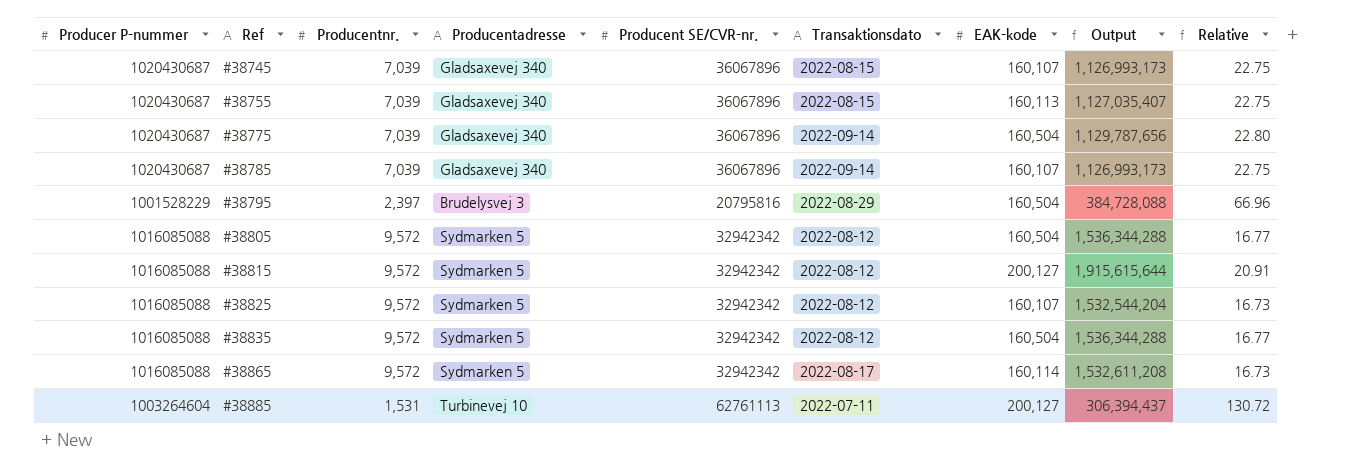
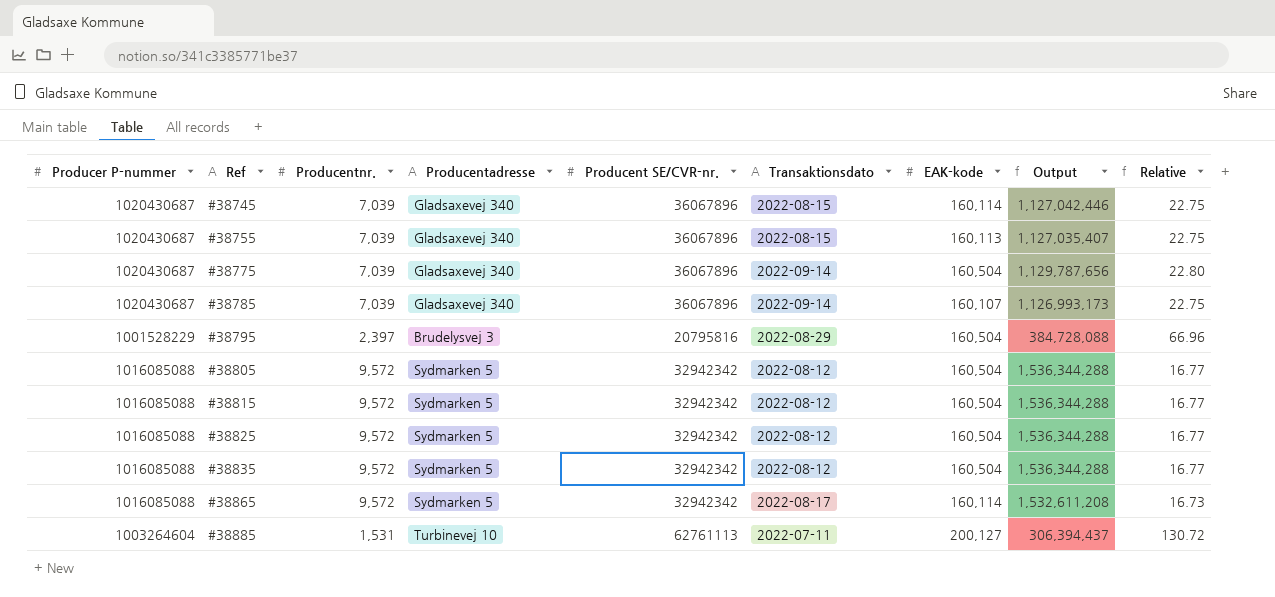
#38745 | EAK-kode: 160,107 -> 160,114
#38745 | Output: 1,126,993,173 -> 1,127,042,446
#38815 | EAK-kode: 200,127 -> 160,504
#38815 | Output: 1,915,615,644 -> 1,536,344,288
#38815 | Relative: 20.91 -> 16.77
#38825 | EAK-kode: 160,107 -> 160,504
#38825 | Output: 1,532,544,204 -> 1,536,344,288
#38825 | Relative: 16.73 -> 16.77

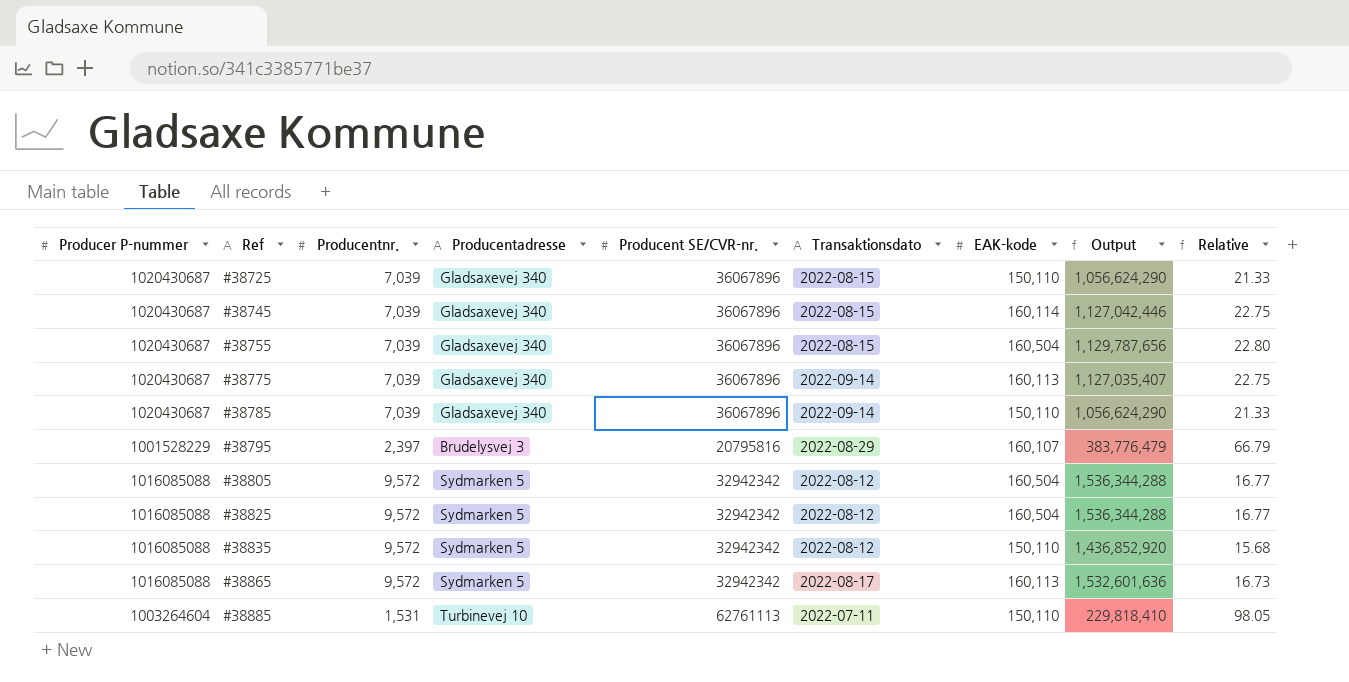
row #38815: 1016085088 | 9,572 | Sydmarken 5 | 32942342 | 2022-08-12 | 160,504 | 1,536,344,288 | 16.77 -> none
row #38725: none -> 1020430687 | 7,039 | Gladsaxevej 340 | 36067896 | 2022-08-15 | 150,110 | 1,056,624,290 | 21.33
#38755 | EAK-kode: 160,113 -> 160,504
#38755 | Output: 1,127,035,407 -> 1,129,787,656
#38755 | Relative: 22.75 -> 22.80
#38775 | EAK-kode: 160,504 -> 160,113
#38775 | Output: 1,129,787,656 -> 1,127,035,407
#38775 | Relative: 22.80 -> 22.75
#38785 | EAK-kode: 160,107 -> 150,110
#38785 | Output: 1,126,993,173 -> 1,056,624,290
#38785 | Relative: 22.75 -> 21.33
#38795 | EAK-kode: 160,504 -> 160,107
#38795 | Output: 384,728,088 -> 383,776,479
#38795 | Relative: 66.96 -> 66.79
#38835 | EAK-kode: 160,504 -> 150,110
#38835 | Output: 1,536,344,288 -> 1,436,852,920
#38835 | Relative: 16.77 -> 15.68
#38865 | EAK-kode: 160,114 -> 160,113
#38865 | Output: 1,532,611,208 -> 1,532,601,636
#38885 | EAK-kode: 200,127 -> 150,110
#38885 | Output: 306,394,437 -> 229,818,410
#38885 | Relative: 130.72 -> 98.05

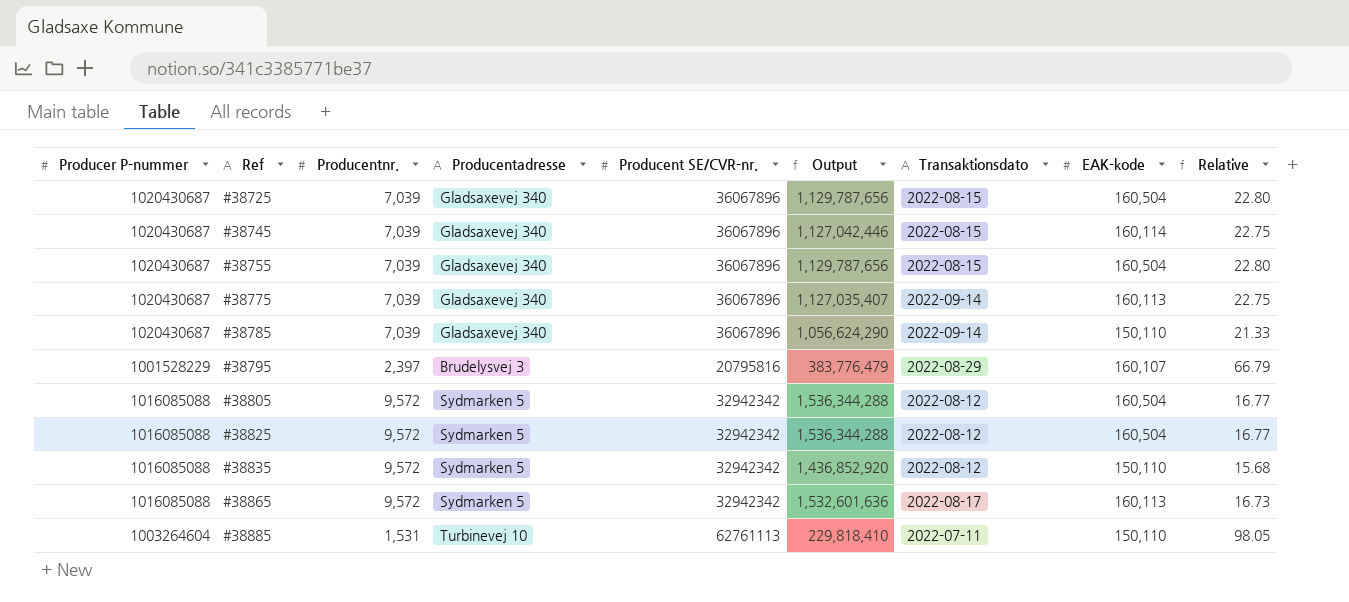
column Output | position: 8 -> 6
#38725 | Output: 1,056,624,290 -> 1,129,787,656
#38725 | EAK-kode: 150,110 -> 160,504
#38725 | Relative: 21.33 -> 22.80

